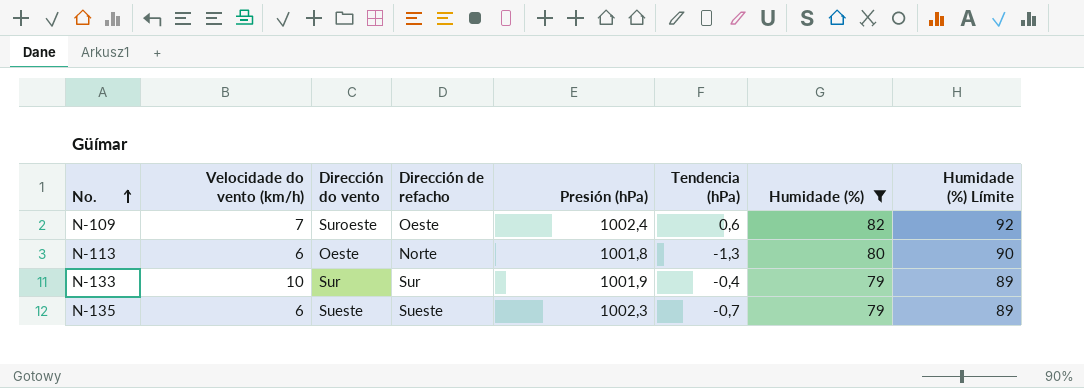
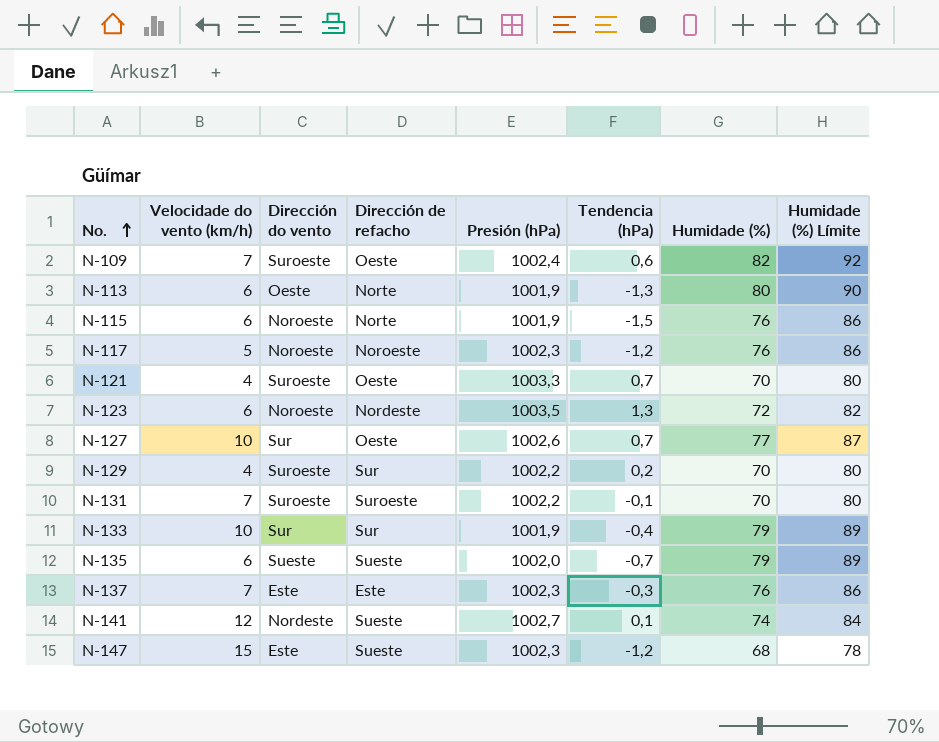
filter: Humidade (%) >= 79 -> none
N-113 | Presión (hPa): 1001,8 -> 1001,9
N-135 | Presión (hPa): 1002,3 -> 1002,0

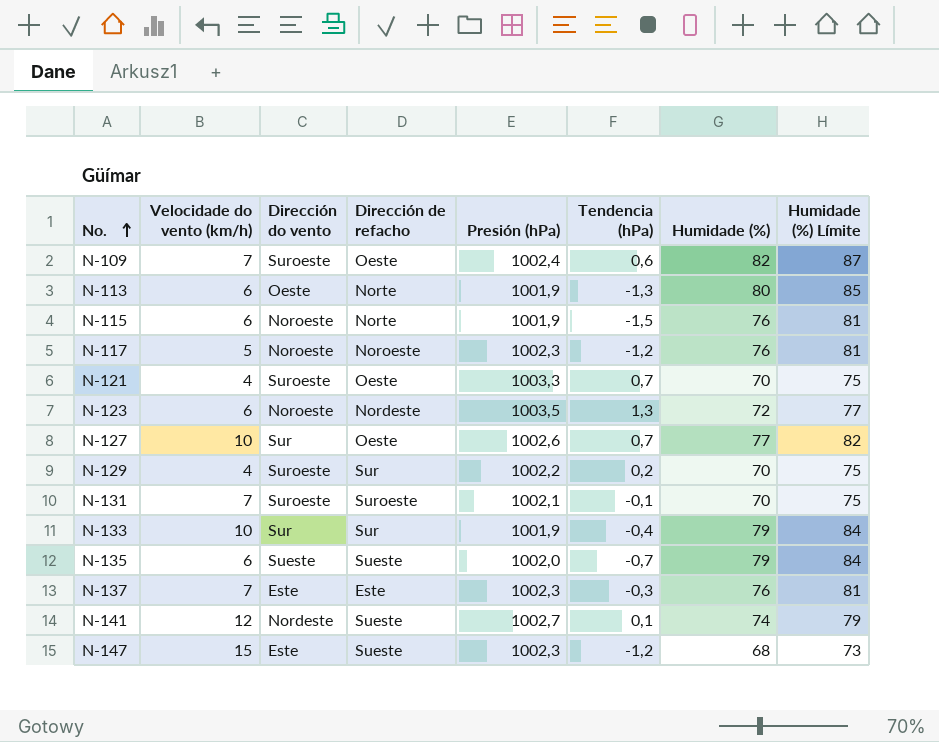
column Humidade (%) Límite | formula: [Humidade (%)] + 10 -> [Humidade (%)] + 5
N-131 | Presión (hPa): 1002,2 -> 1002,1

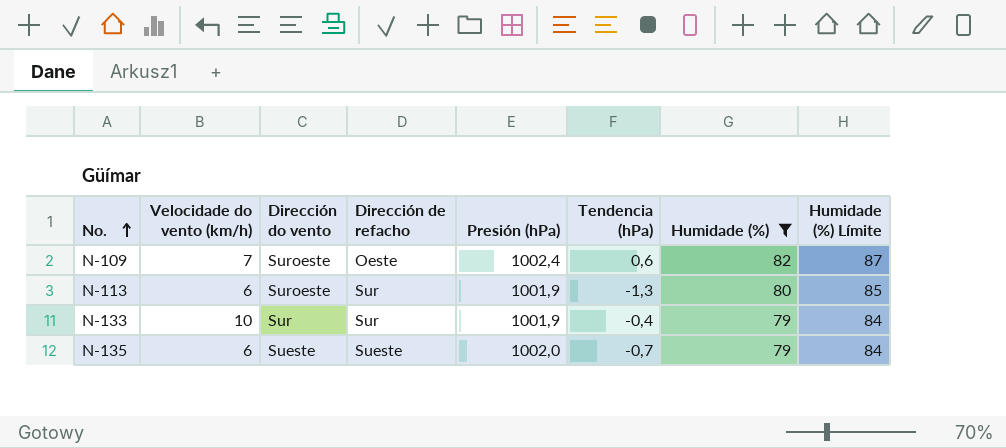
filter: none -> Humidade (%) >= 79
N-113 | Dirección do vento: Oeste -> Suroeste
N-113 | Dirección de refacho: Norte -> Sur

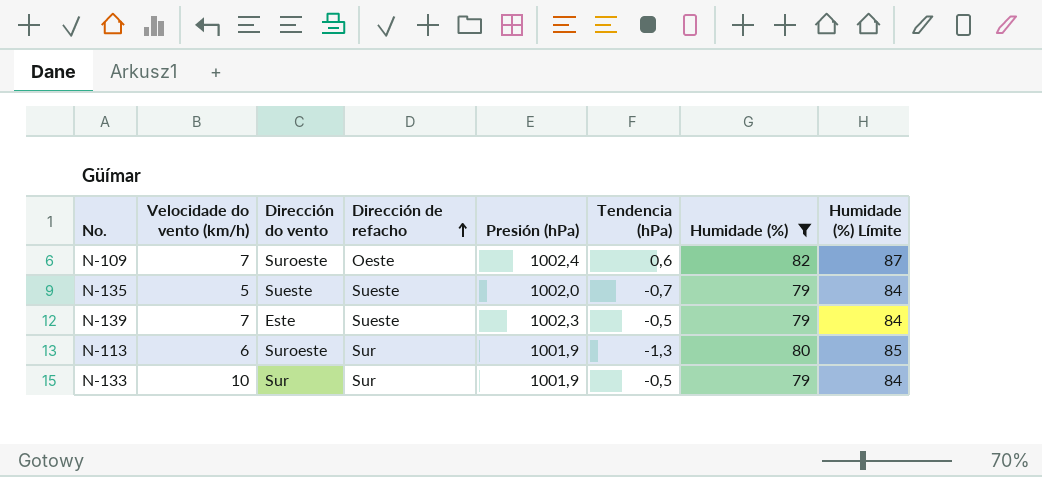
row order: No. ascending -> Dirección de refacho ascending
N-135 | Velocidade do vento (km/h): 6 -> 5
row N-139: none -> 7 | Este | Sueste | 1002,3 | -0,5 | 79 | 84
N-133 | Tendencia (hPa): -0,4 -> -0,5

